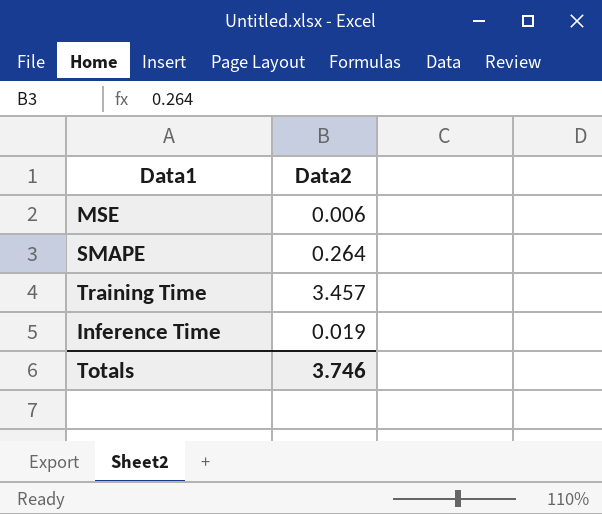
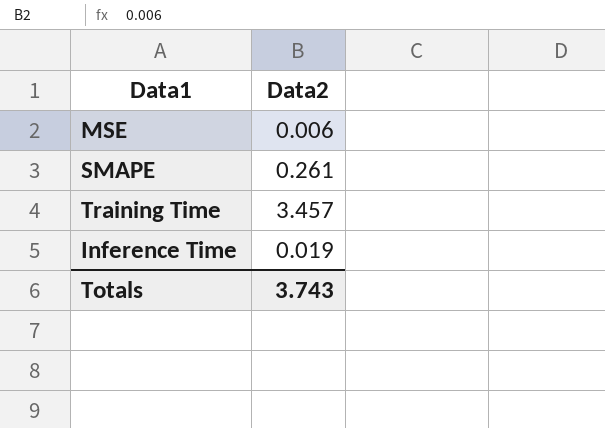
SMAPE | Data2: 0.264 -> 0.261
Totals | Data2: 3.746 -> 3.743

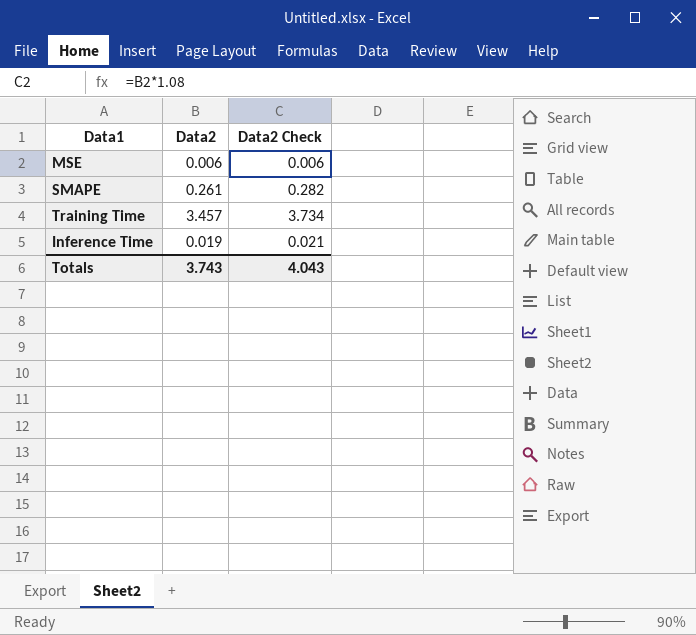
column Data2 Check | formula: none -> [Data2] * 1.08

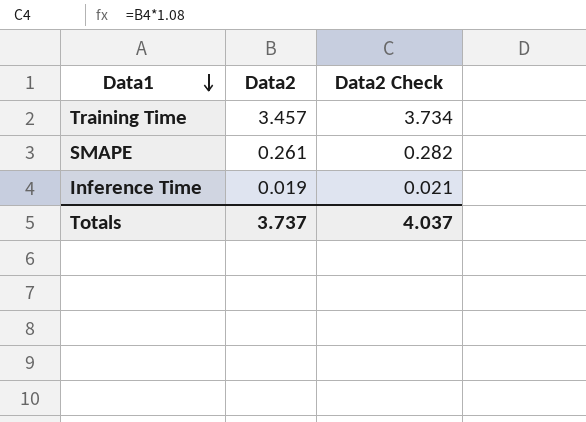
row order: none -> Data1 descending
row MSE: 0.006 | 0.006 -> none
Totals | Data2: 3.743 -> 3.737
Totals | Data2 Check: 4.043 -> 4.037

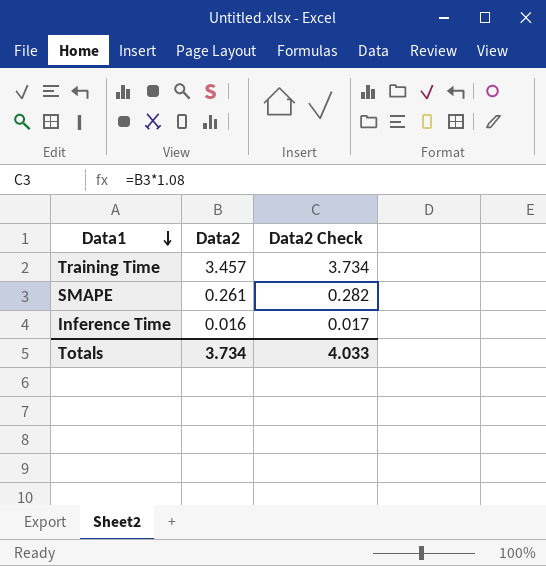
Inference Time | Data2: 0.019 -> 0.016
Inference Time | Data2 Check: 0.021 -> 0.017
Totals | Data2: 3.737 -> 3.734
Totals | Data2 Check: 4.037 -> 4.033

